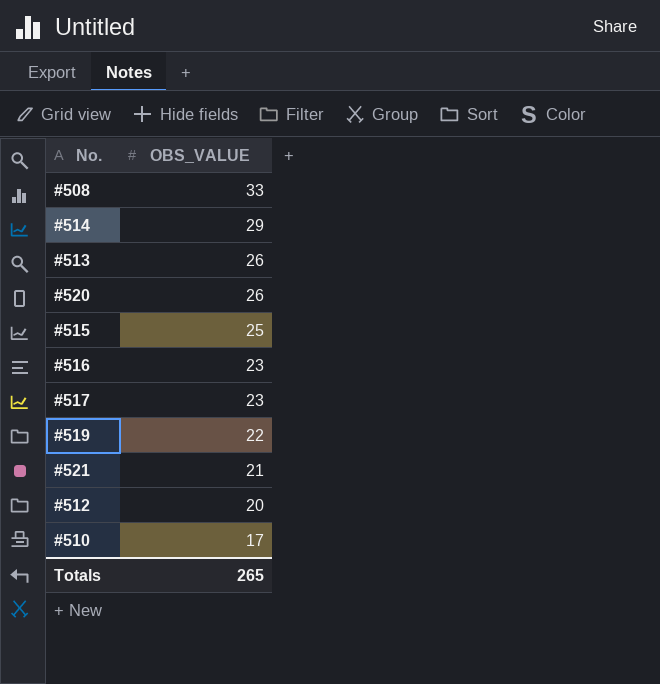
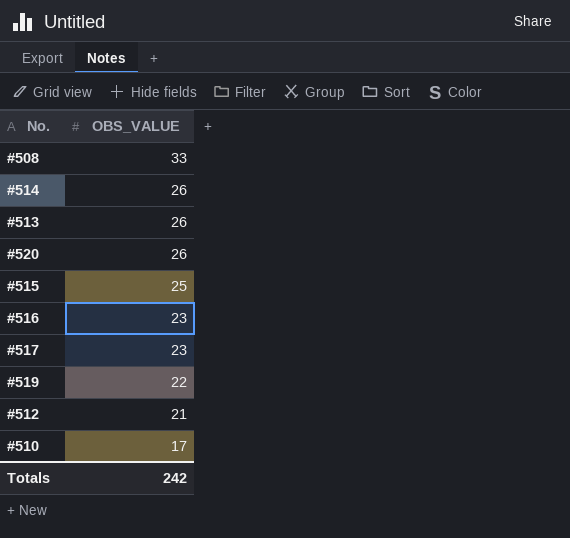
row #521: 21 -> none
#514 | OBS_VALUE: 29 -> 26
#512 | OBS_VALUE: 20 -> 21
Totals | OBS_VALUE: 265 -> 242

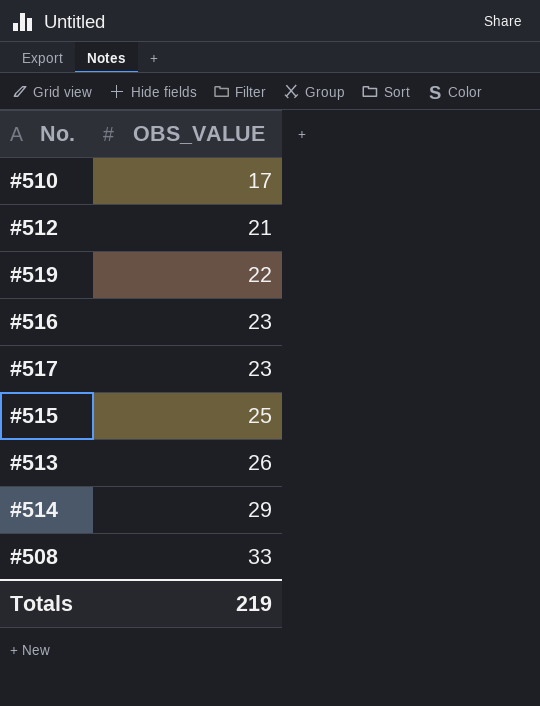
row order: OBS_VALUE descending -> OBS_VALUE ascending
row #520: 26 -> none
#514 | OBS_VALUE: 26 -> 29
Totals | OBS_VALUE: 242 -> 219

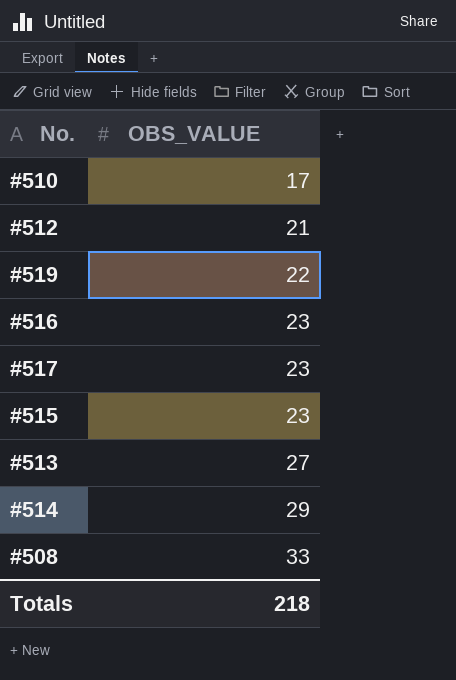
#515 | OBS_VALUE: 25 -> 23
#513 | OBS_VALUE: 26 -> 27
Totals | OBS_VALUE: 219 -> 218

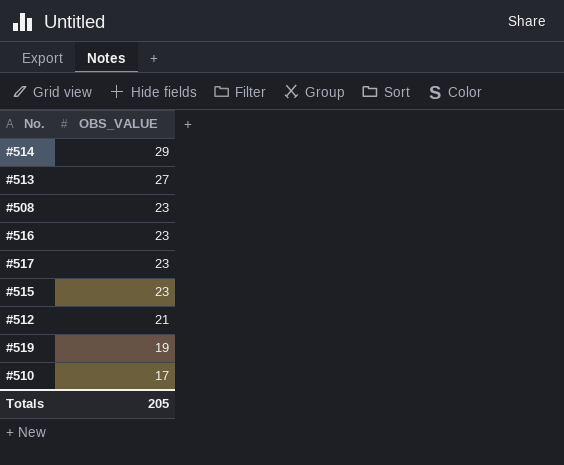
row order: OBS_VALUE ascending -> OBS_VALUE descending
#508 | OBS_VALUE: 33 -> 23
#519 | OBS_VALUE: 22 -> 19
Totals | OBS_VALUE: 218 -> 205

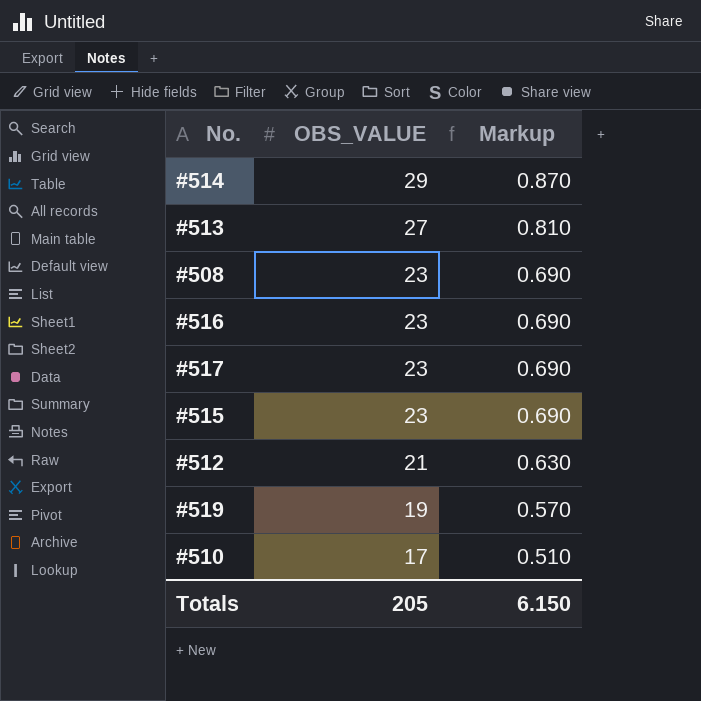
column Markup | formula: none -> [OBS_VALUE] * 0.03

